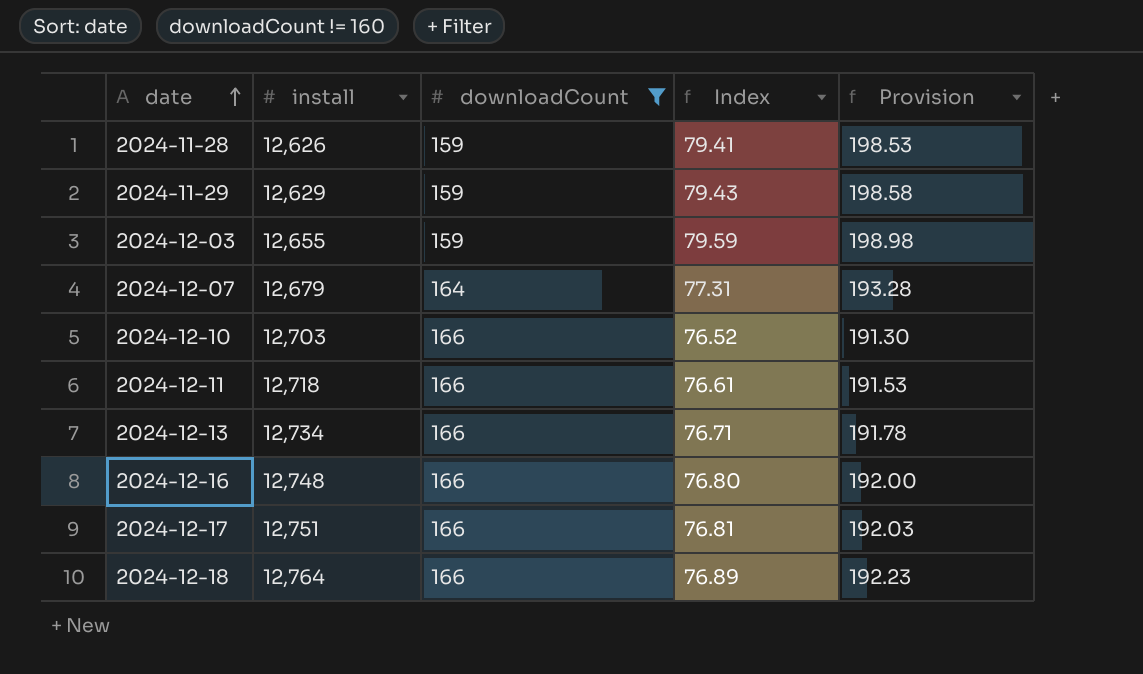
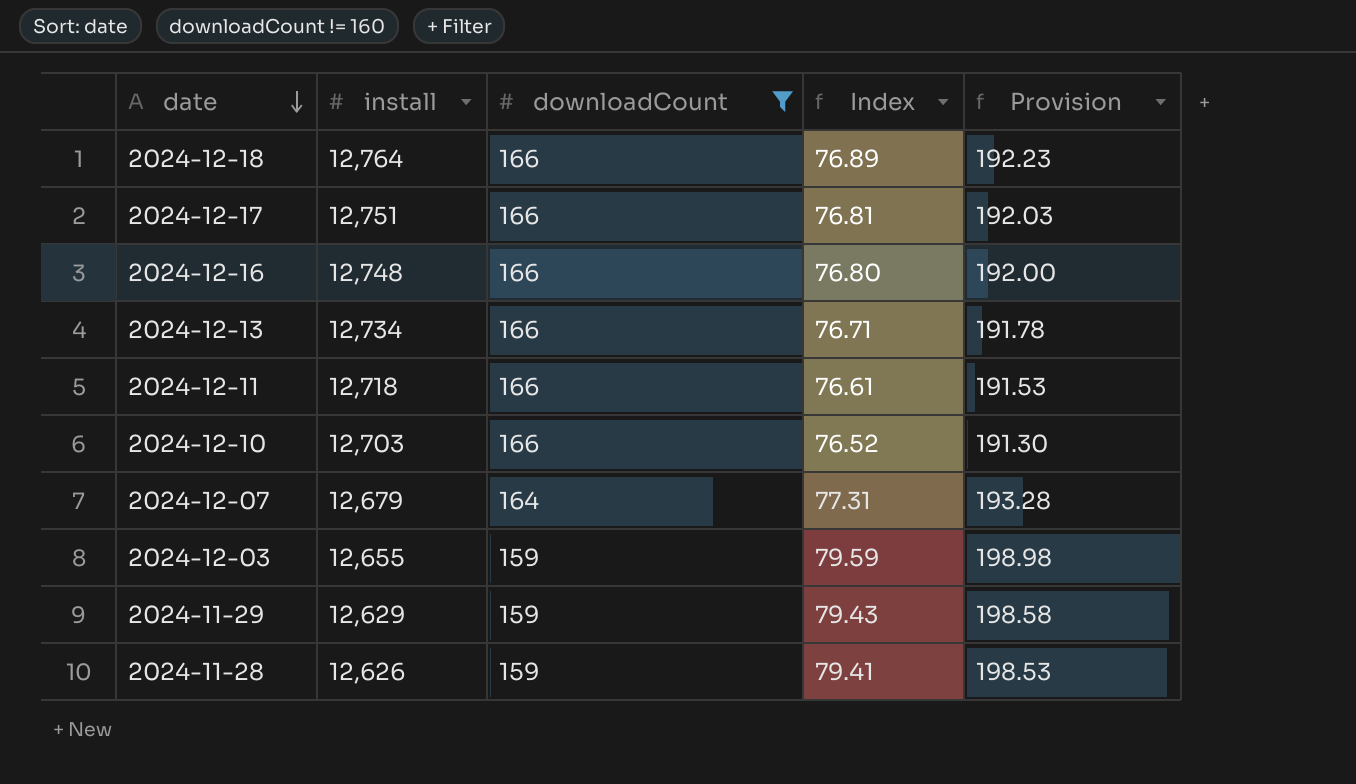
row order: date ascending -> date descending

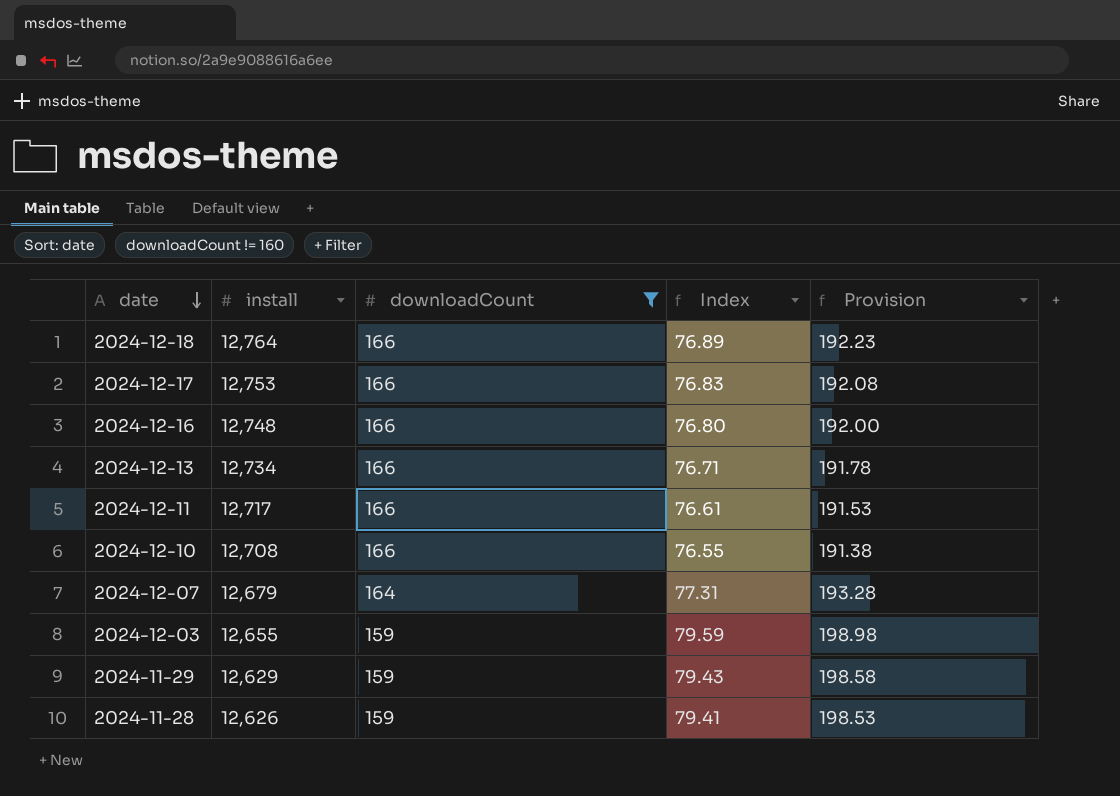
2024-12-17 | install: 12,751 -> 12,753
2024-12-17 | Index: 76.81 -> 76.83
2024-12-17 | Provision: 192.03 -> 192.08
2024-12-11 | install: 12,718 -> 12,717
2024-12-10 | install: 12,703 -> 12,708
2024-12-10 | Index: 76.52 -> 76.55
2024-12-10 | Provision: 191.30 -> 191.38

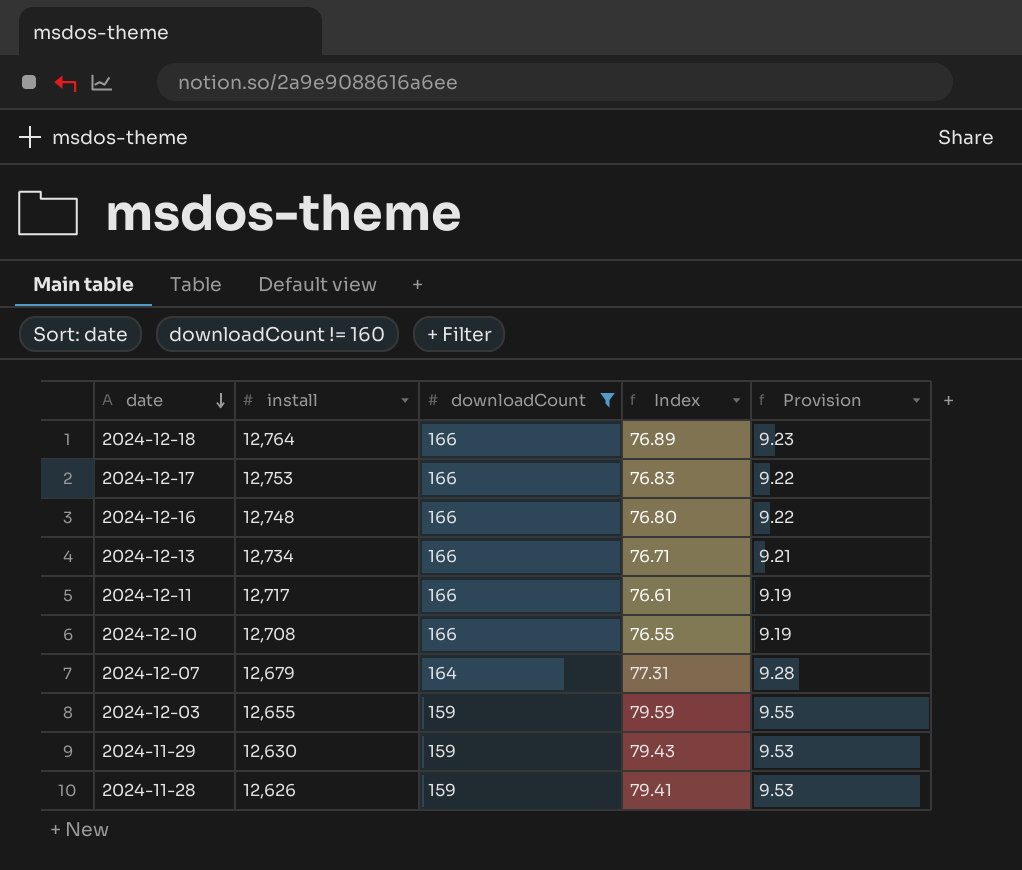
column Provision | formula: [Index] * 2.5 -> [Index] * 0.12
2024-11-29 | install: 12,629 -> 12,630

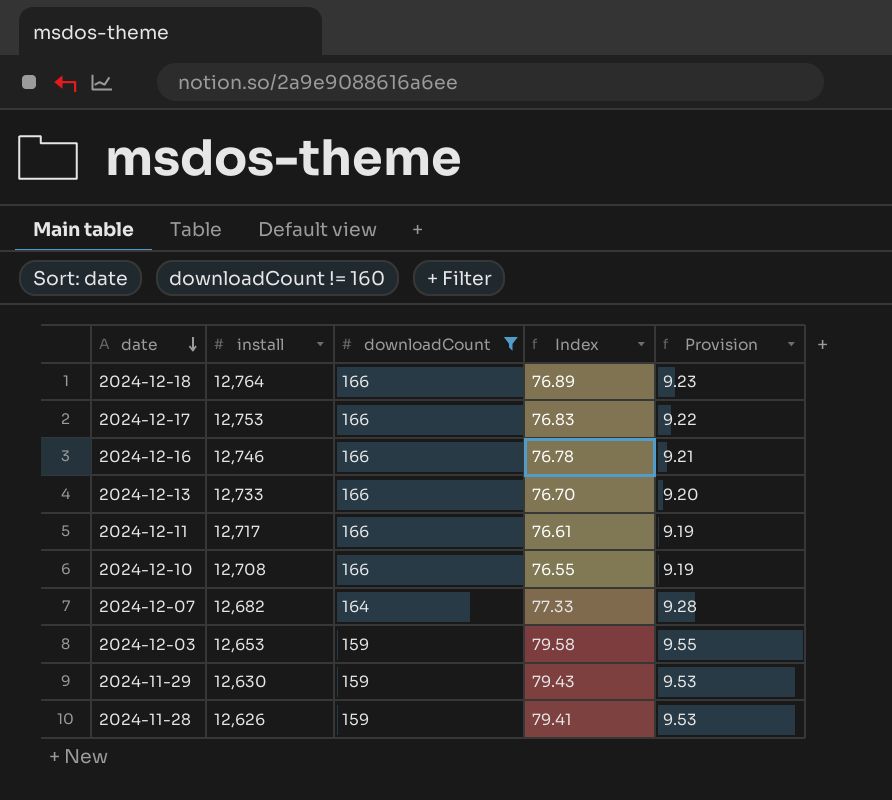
2024-12-16 | install: 12,748 -> 12,746
2024-12-16 | Index: 76.80 -> 76.78
2024-12-16 | Provision: 9.22 -> 9.21
2024-12-13 | install: 12,734 -> 12,733
2024-12-13 | Index: 76.71 -> 76.70
2024-12-13 | Provision: 9.21 -> 9.20
2024-12-07 | install: 12,679 -> 12,682
2024-12-07 | Index: 77.31 -> 77.33
2024-12-03 | install: 12,655 -> 12,653
2024-12-03 | Index: 79.59 -> 79.58

